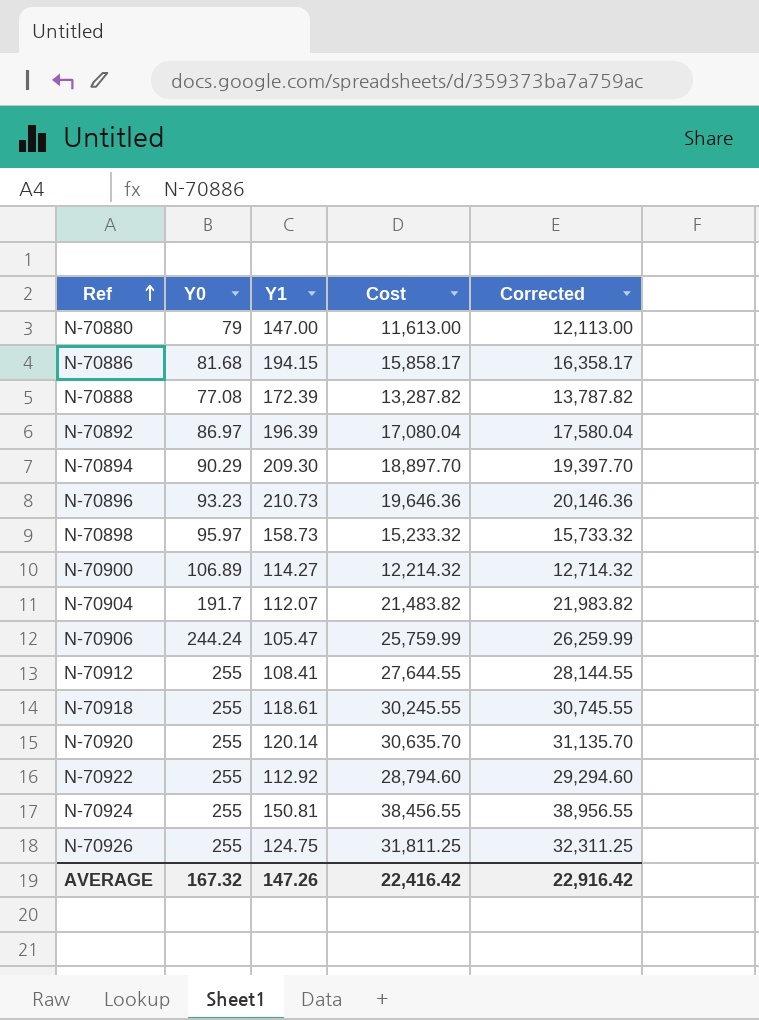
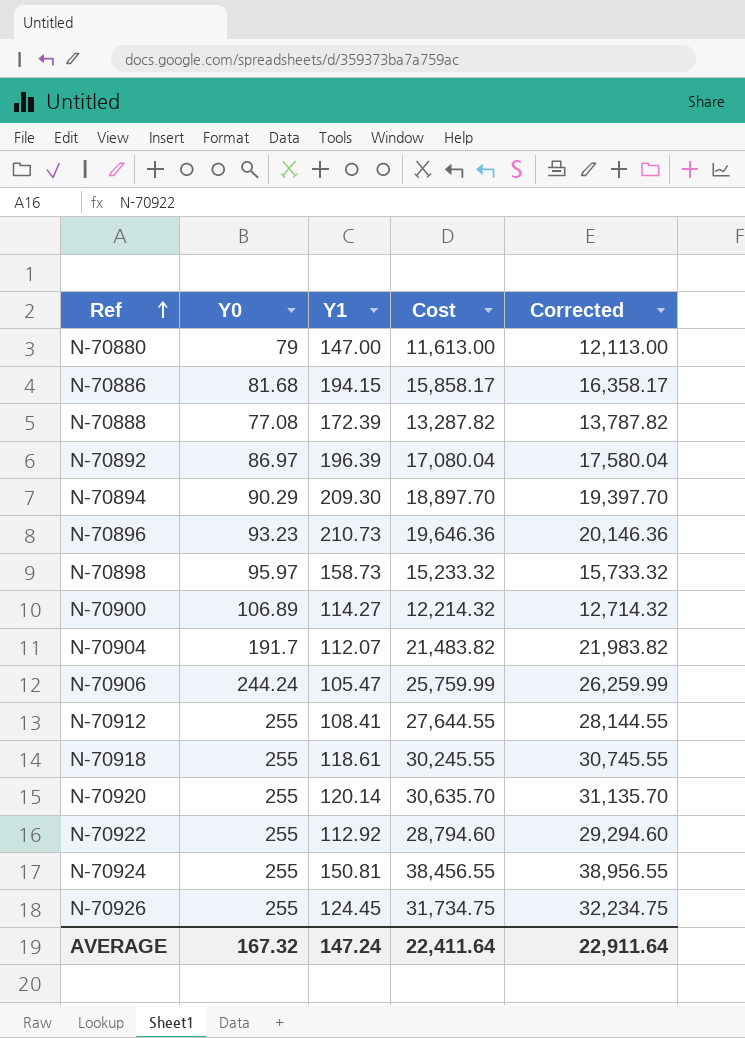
N-70926 | Y1: 124.75 -> 124.45
N-70926 | Cost: 31,811.25 -> 31,734.75
N-70926 | Corrected: 32,311.25 -> 32,234.75
AVERAGE | Y1: 147.26 -> 147.24
AVERAGE | Cost: 22,416.42 -> 22,411.64
AVERAGE | Corrected: 22,916.42 -> 22,911.64

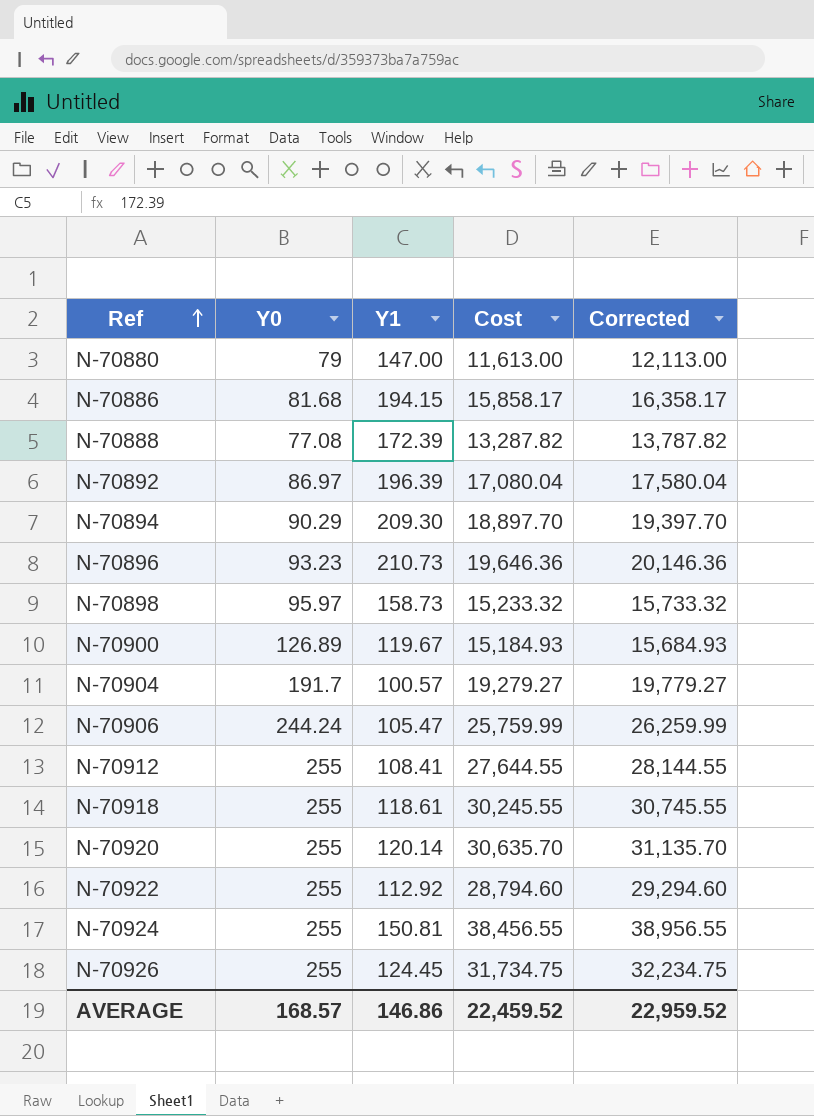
N-70900 | Y0: 106.89 -> 126.89
N-70900 | Y1: 114.27 -> 119.67
N-70900 | Cost: 12,214.32 -> 15,184.93
N-70900 | Corrected: 12,714.32 -> 15,684.93
N-70904 | Y1: 112.07 -> 100.57
N-70904 | Cost: 21,483.82 -> 19,279.27
N-70904 | Corrected: 21,983.82 -> 19,779.27
AVERAGE | Y0: 167.32 -> 168.57
AVERAGE | Y1: 147.24 -> 146.86
AVERAGE | Cost: 22,411.64 -> 22,459.52
AVERAGE | Corrected: 22,911.64 -> 22,959.52

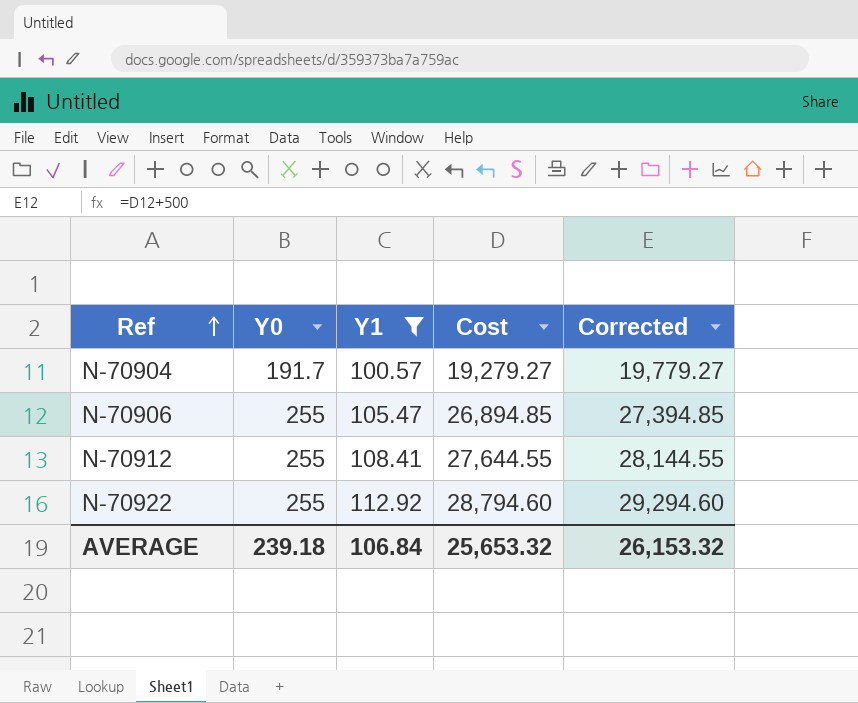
filter: none -> Y1 <= 112.92
N-70906 | Y0: 244.24 -> 255
N-70906 | Cost: 25,759.99 -> 26,894.85
N-70906 | Corrected: 26,259.99 -> 27,394.85
AVERAGE | Y0: 168.57 -> 239.18
AVERAGE | Y1: 146.86 -> 106.84
AVERAGE | Cost: 22,459.52 -> 25,653.32
AVERAGE | Corrected: 22,959.52 -> 26,153.32

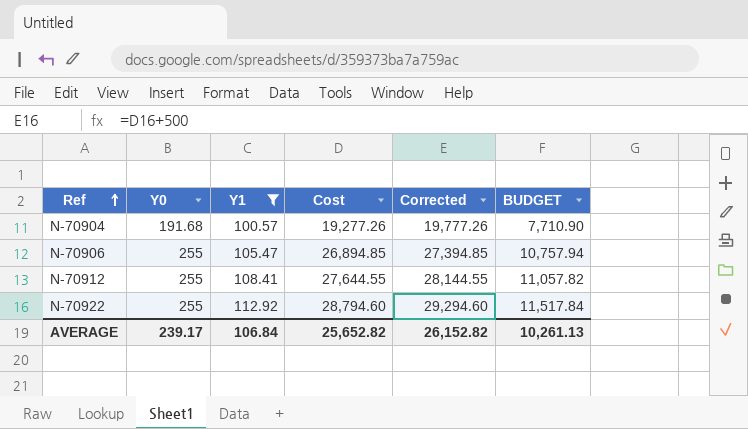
column BUDGET | formula: none -> [Cost] * 0.4
N-70904 | Y0: 191.7 -> 191.68
N-70904 | Cost: 19,279.27 -> 19,277.26
N-70904 | Corrected: 19,779.27 -> 19,777.26
AVERAGE | Y0: 239.18 -> 239.17
AVERAGE | Cost: 25,653.32 -> 25,652.82
AVERAGE | Corrected: 26,153.32 -> 26,152.82

